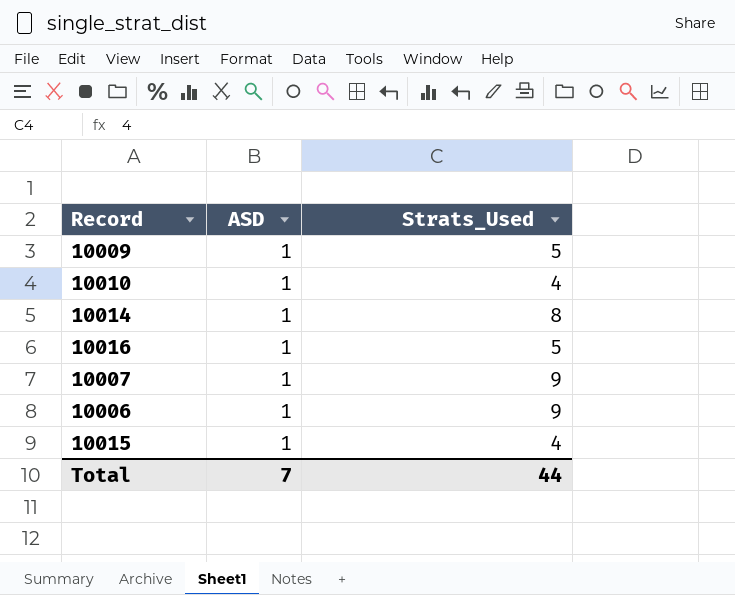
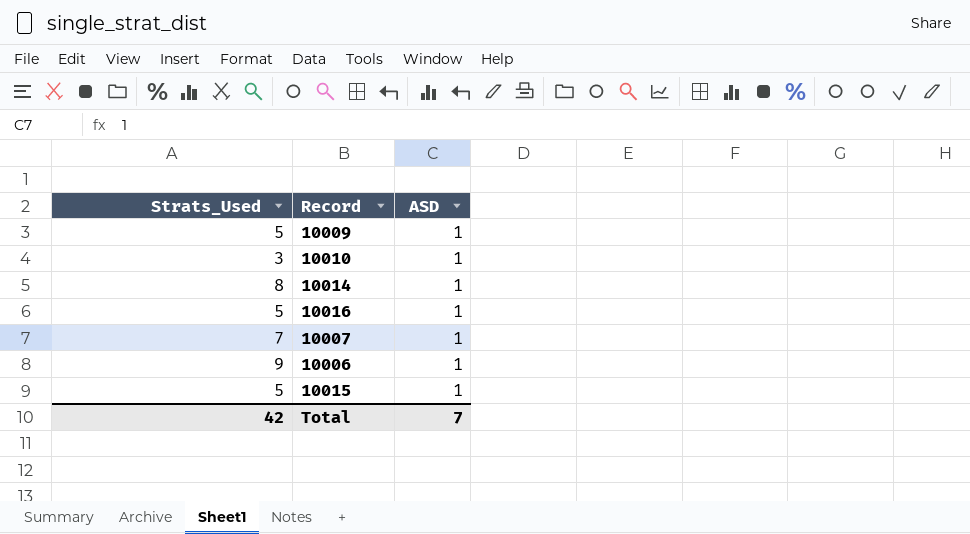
column Strats_Used | position: 3 -> 1
10010 | Strats_Used: 4 -> 3
10007 | Strats_Used: 9 -> 7
10015 | Strats_Used: 4 -> 5
Total | Strats_Used: 44 -> 42

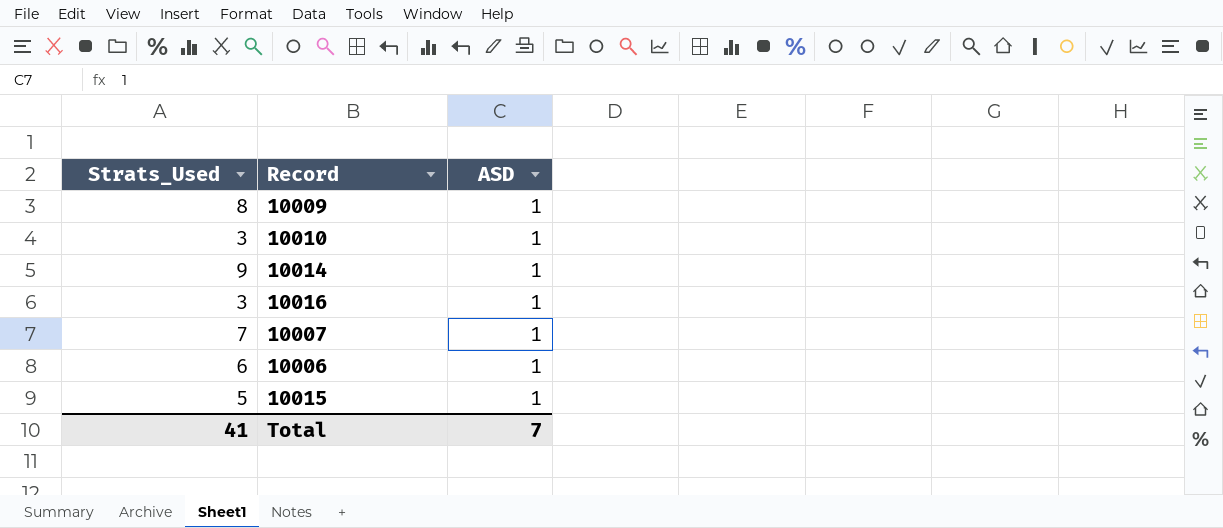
10009 | Strats_Used: 5 -> 8
10014 | Strats_Used: 8 -> 9
10016 | Strats_Used: 5 -> 3
10006 | Strats_Used: 9 -> 6
Total | Strats_Used: 42 -> 41

